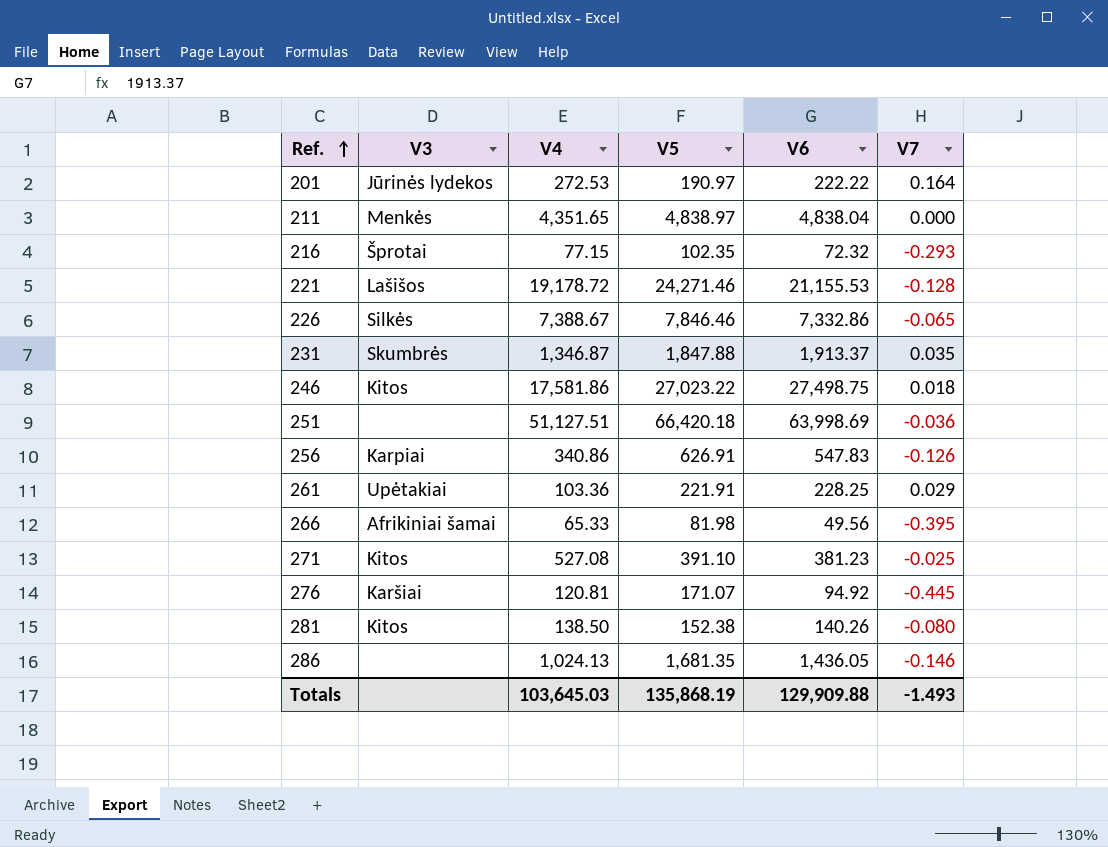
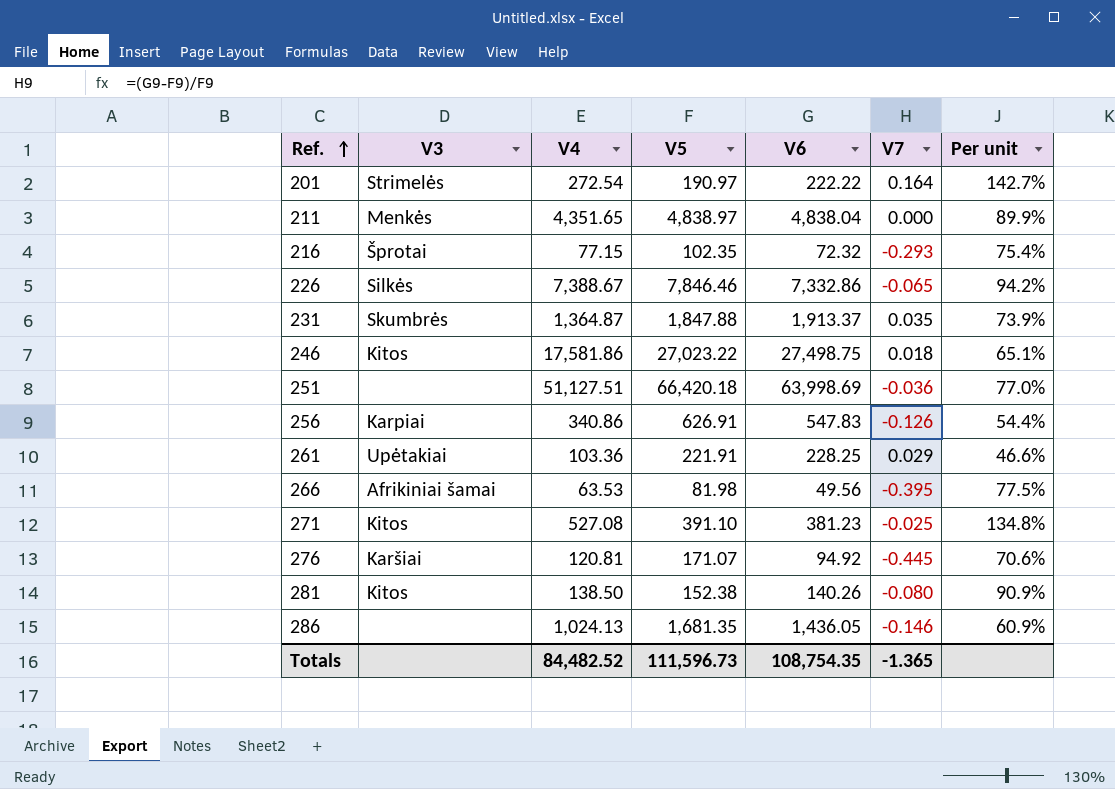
column Per unit | formula: none -> [V4] / [V5]
row 221: Lašišos | 19,178.72 | 24,271.46 | 21,155.53 | -0.128 -> none
201 | V3: Jūrinės lydekos -> Strimelės
201 | V4: 272.53 -> 272.54
231 | V4: 1,346.87 -> 1,364.87
266 | V4: 65.33 -> 63.53
Totals | V4: 103,645.03 -> 84,482.52
Totals | V5: 135,868.19 -> 111,596.73
Totals | V6: 129,909.88 -> 108,754.35
Totals | V7: -1.493 -> -1.365

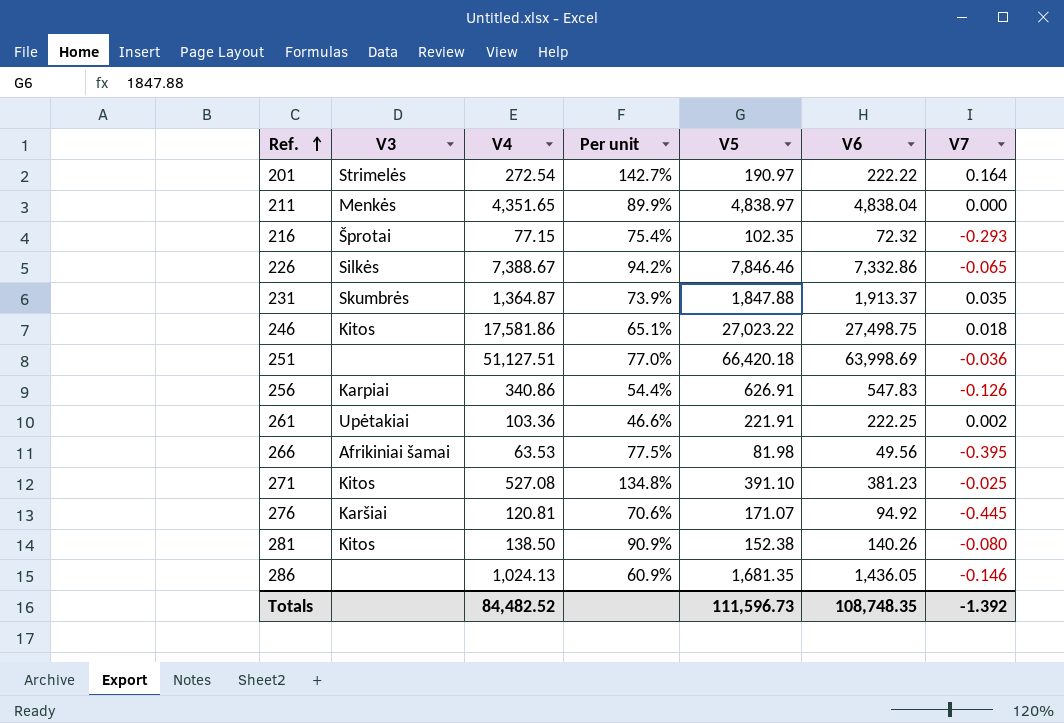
column Per unit | position: 7 -> 4
261 | V6: 228.25 -> 222.25
261 | V7: 0.029 -> 0.002
Totals | V6: 108,754.35 -> 108,748.35
Totals | V7: -1.365 -> -1.392

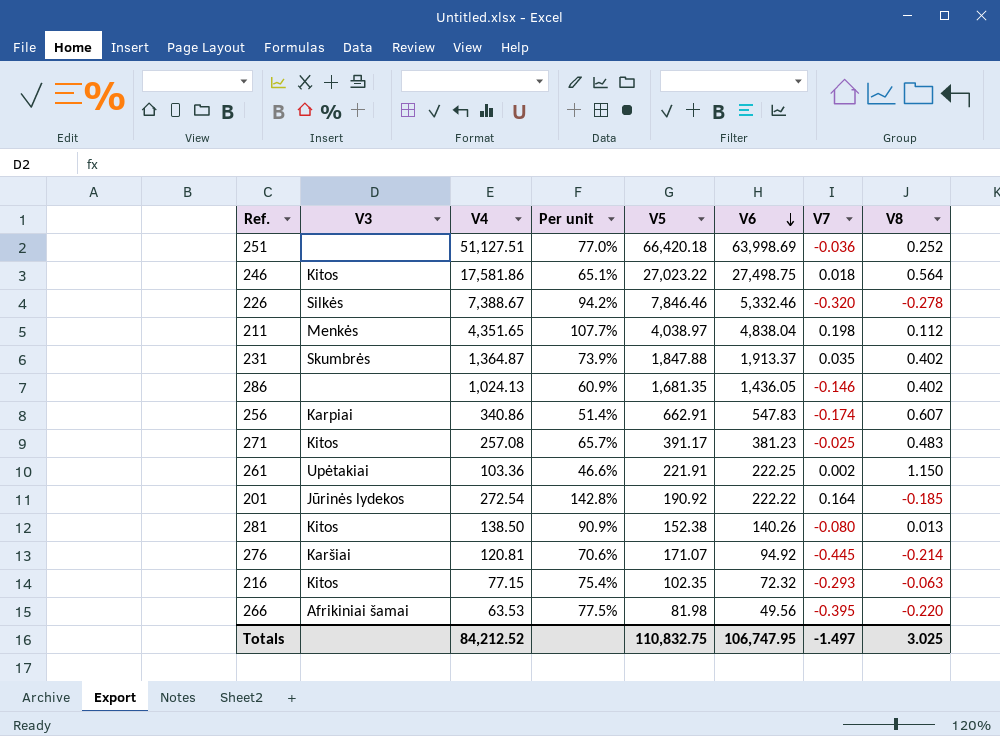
row order: Ref. ascending -> V6 descending
column V8 | formula: none -> ([V6] - [V4]) / [V4]
226 | V6: 7,332.86 -> 5,332.46
226 | V7: -0.065 -> -0.320
211 | Per unit: 89.9% -> 107.7%
211 | V5: 4,838.97 -> 4,038.97
211 | V7: 0.000 -> 0.198
256 | Per unit: 54.4% -> 51.4%
256 | V5: 626.91 -> 662.91
256 | V7: -0.126 -> -0.174
271 | V4: 527.08 -> 257.08
271 | Per unit: 134.8% -> 65.7%
271 | V5: 391.10 -> 391.17
201 | V3: Strimelės -> Jūrinės lydekos
201 | Per unit: 142.7% -> 142.8%
201 | V5: 190.97 -> 190.92
216 | V3: Šprotai -> Kitos
Totals | V4: 84,482.52 -> 84,212.52
Totals | V5: 111,596.73 -> 110,832.75
Totals | V6: 108,748.35 -> 106,747.95
Totals | V7: -1.392 -> -1.497

